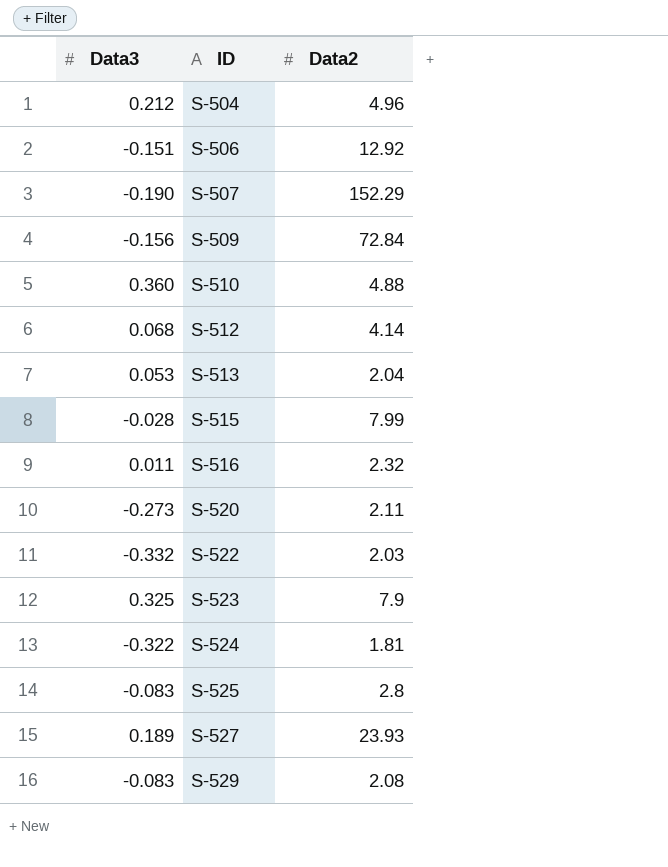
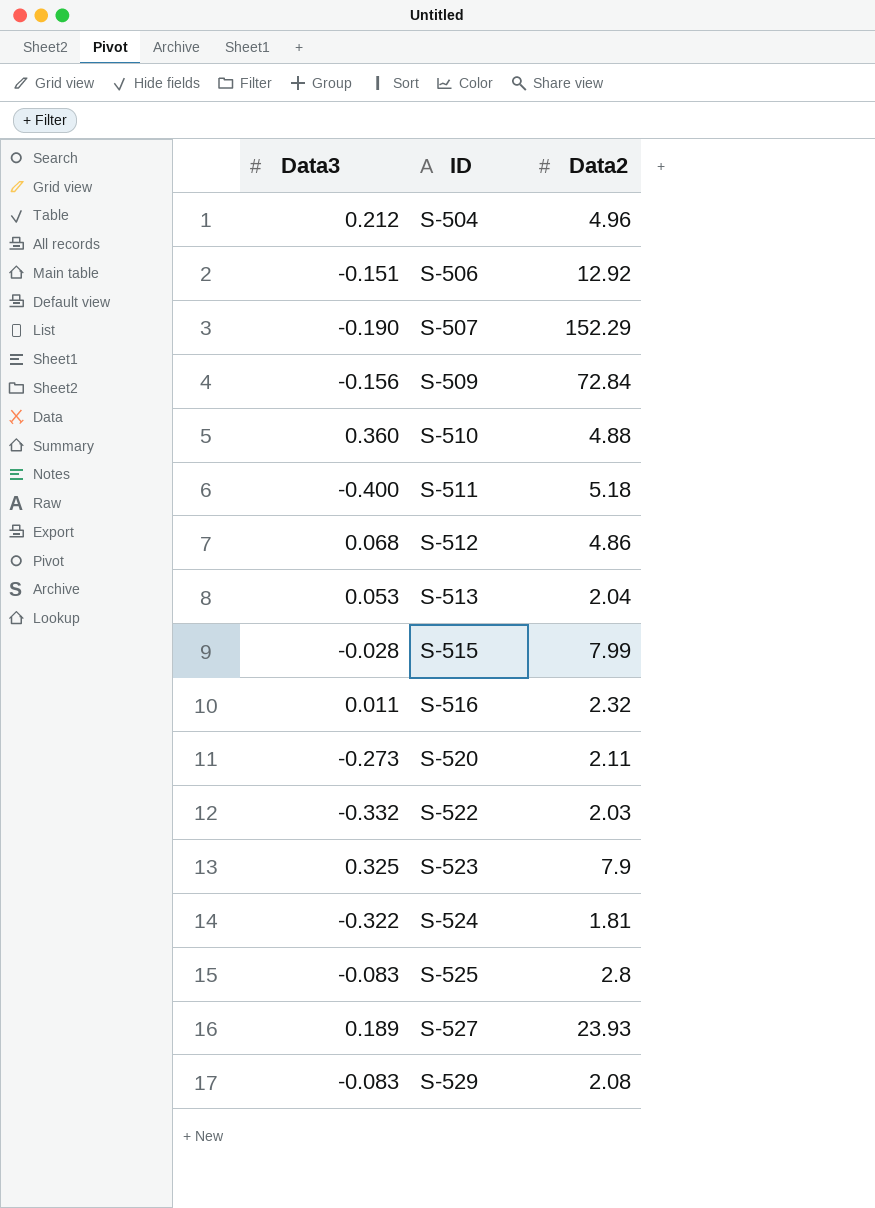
row S-511: none -> -0.400 | 5.18
S-512 | Data2: 4.14 -> 4.86

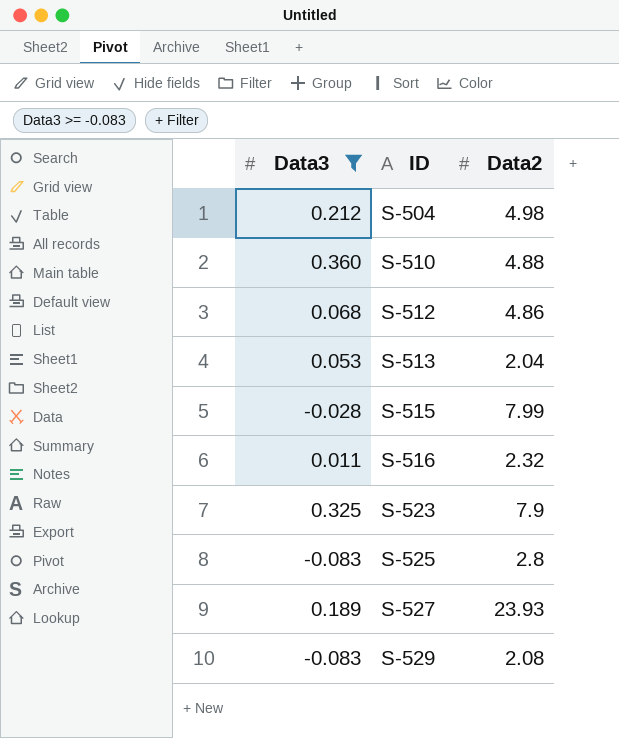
filter: none -> Data3 >= -0.083
S-504 | Data2: 4.96 -> 4.98

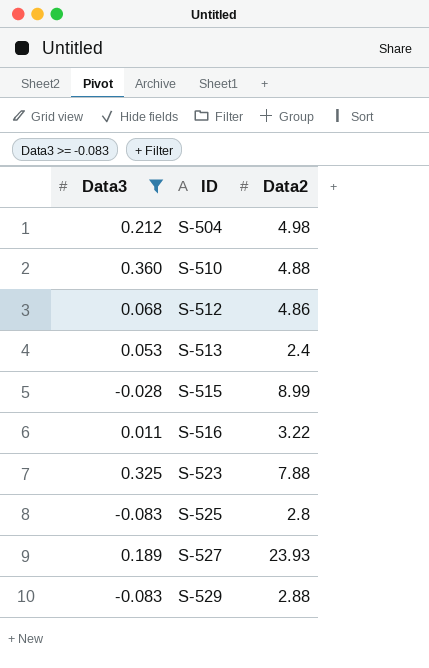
S-513 | Data2: 2.04 -> 2.4
S-515 | Data2: 7.99 -> 8.99
S-516 | Data2: 2.32 -> 3.22
S-523 | Data2: 7.9 -> 7.88
S-529 | Data2: 2.08 -> 2.88

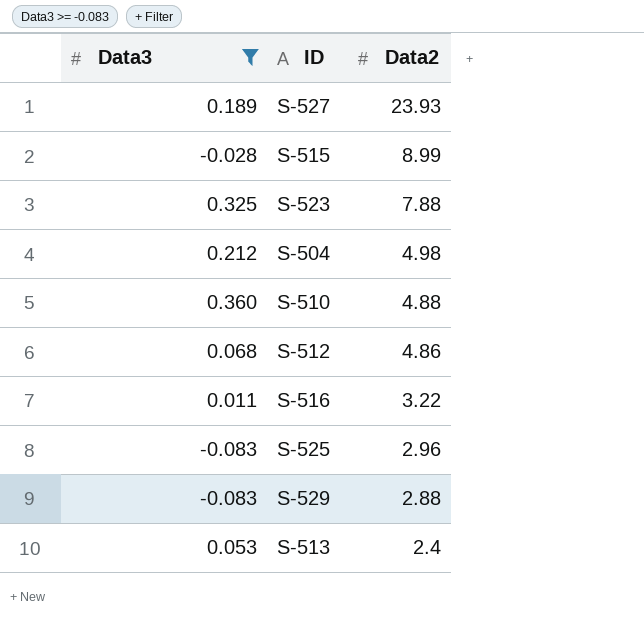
row order: ID ascending -> Data2 descending
S-525 | Data2: 2.8 -> 2.96

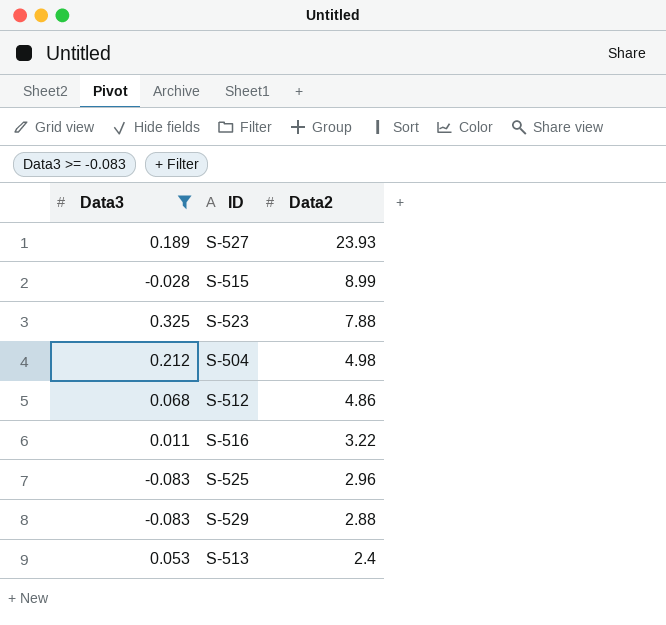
row S-510: 0.360 | 4.88 -> none

